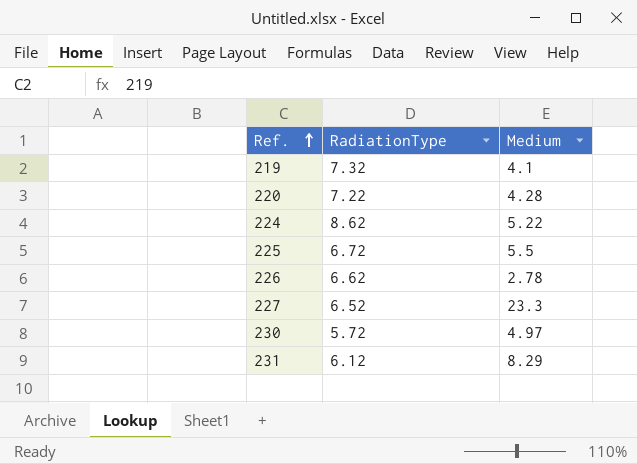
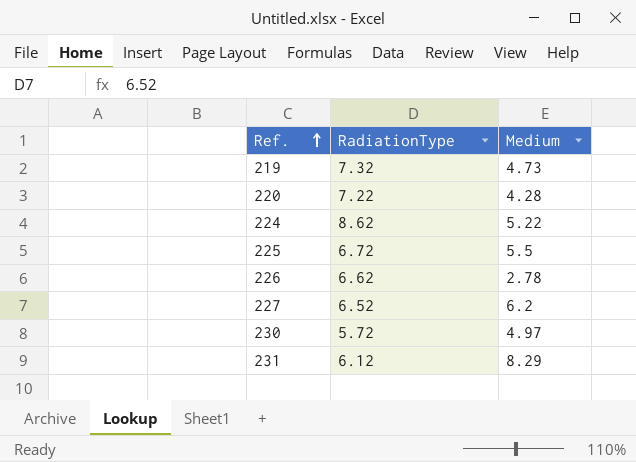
219 | Medium: 4.1 -> 4.73
227 | Medium: 23.3 -> 6.2

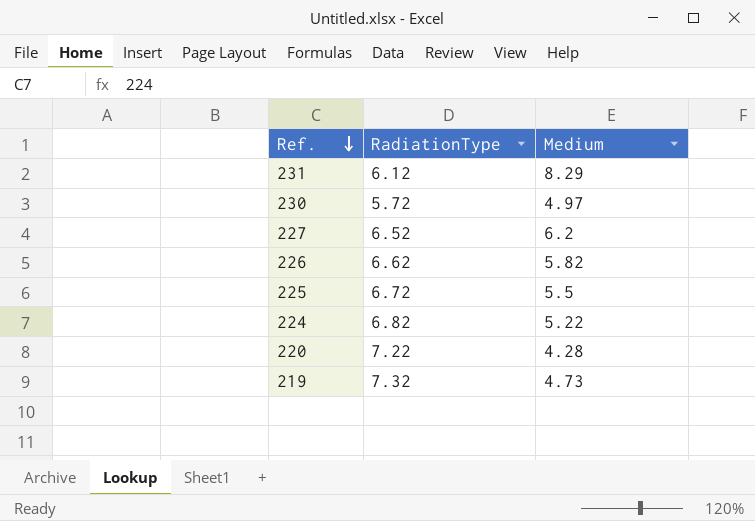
row order: Ref. ascending -> Ref. descending
226 | Medium: 2.78 -> 5.82
224 | RadiationType: 8.62 -> 6.82

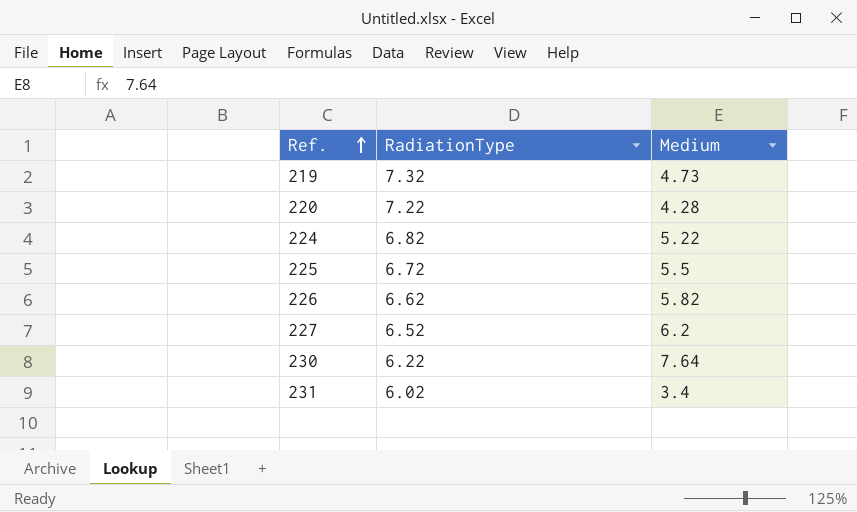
row order: Ref. descending -> Ref. ascending
230 | RadiationType: 5.72 -> 6.22
230 | Medium: 4.97 -> 7.64
231 | RadiationType: 6.12 -> 6.02
231 | Medium: 8.29 -> 3.4

